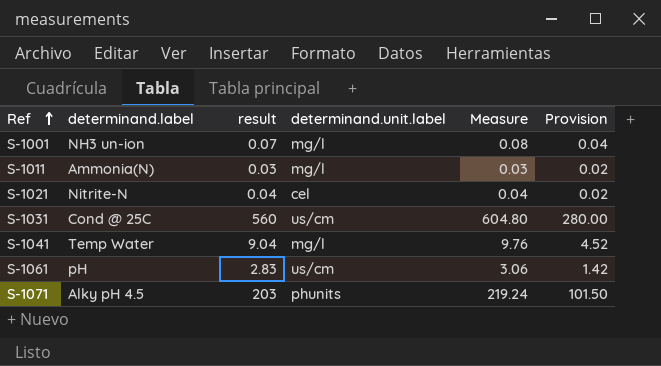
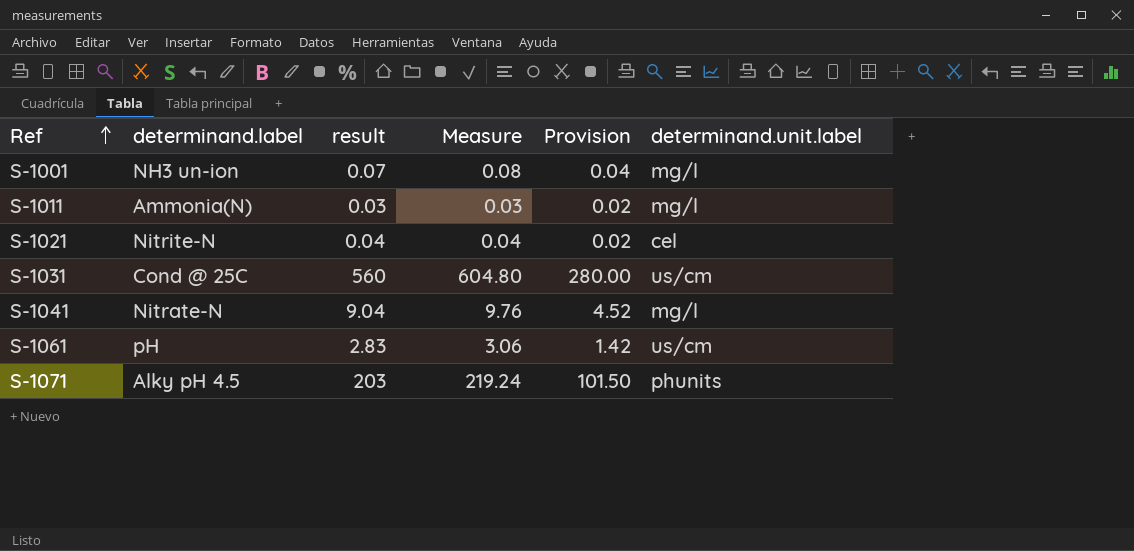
column determinand.unit.label | position: 4 -> 6
S-1041 | determinand.label: Temp Water -> Nitrate-N

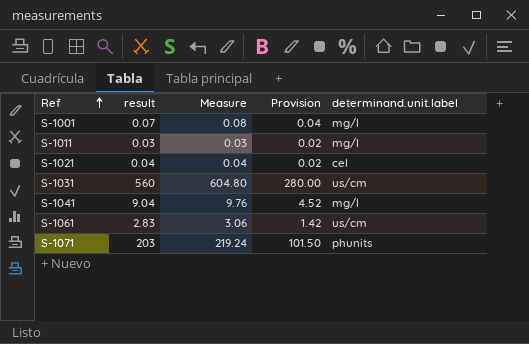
column determinand.label | position: 2 -> none

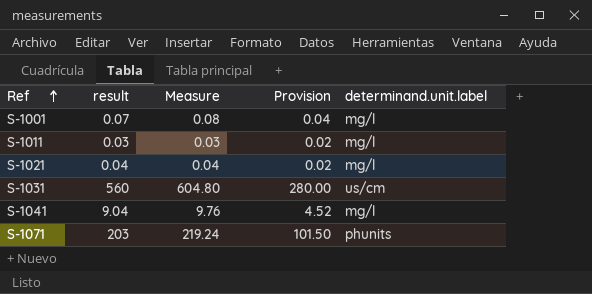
row S-1061: 2.83 | 3.06 | 1.42 | us/cm -> none
S-1021 | determinand.unit.label: cel -> mg/l

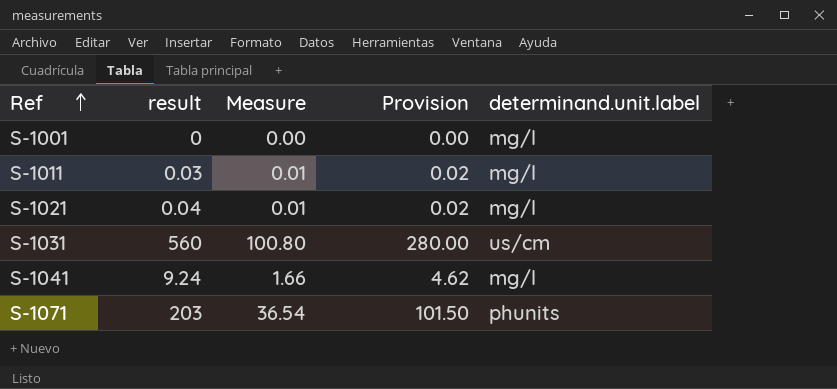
column Measure | formula: [result] * 1.08 -> [result] * 0.18
S-1001 | result: 0.07 -> 0
S-1001 | Provision: 0.04 -> 0.00
S-1041 | result: 9.04 -> 9.24
S-1041 | Provision: 4.52 -> 4.62

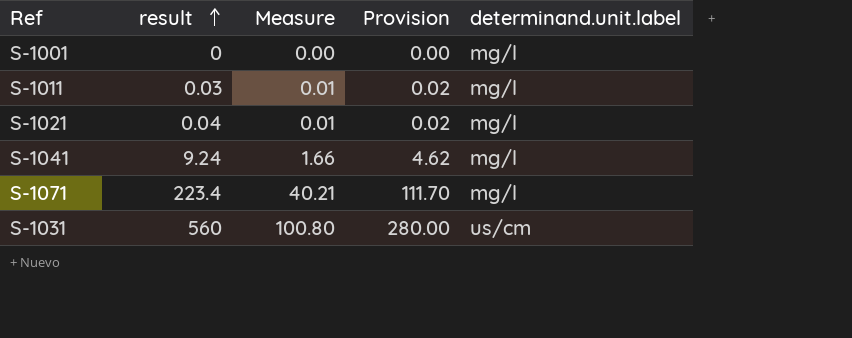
row order: Ref ascending -> result ascending
S-1071 | result: 203 -> 223.4
S-1071 | Measure: 36.54 -> 40.21
S-1071 | Provision: 101.50 -> 111.70
S-1071 | determinand.unit.label: phunits -> mg/l

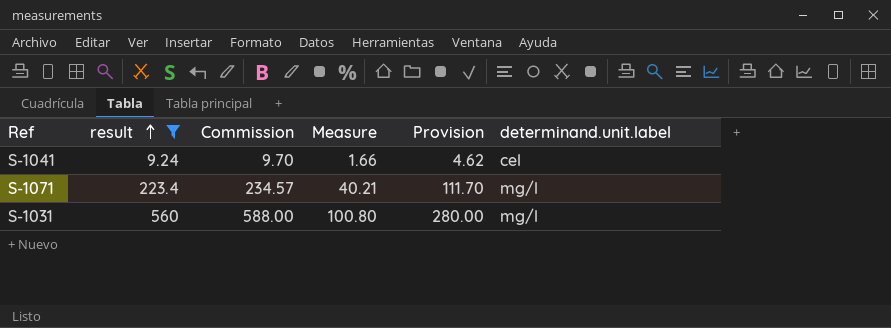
filter: none -> result >= 9.24
column Commission | formula: none -> [result] * 1.05
S-1041 | determinand.unit.label: mg/l -> cel
S-1031 | determinand.unit.label: us/cm -> mg/l

